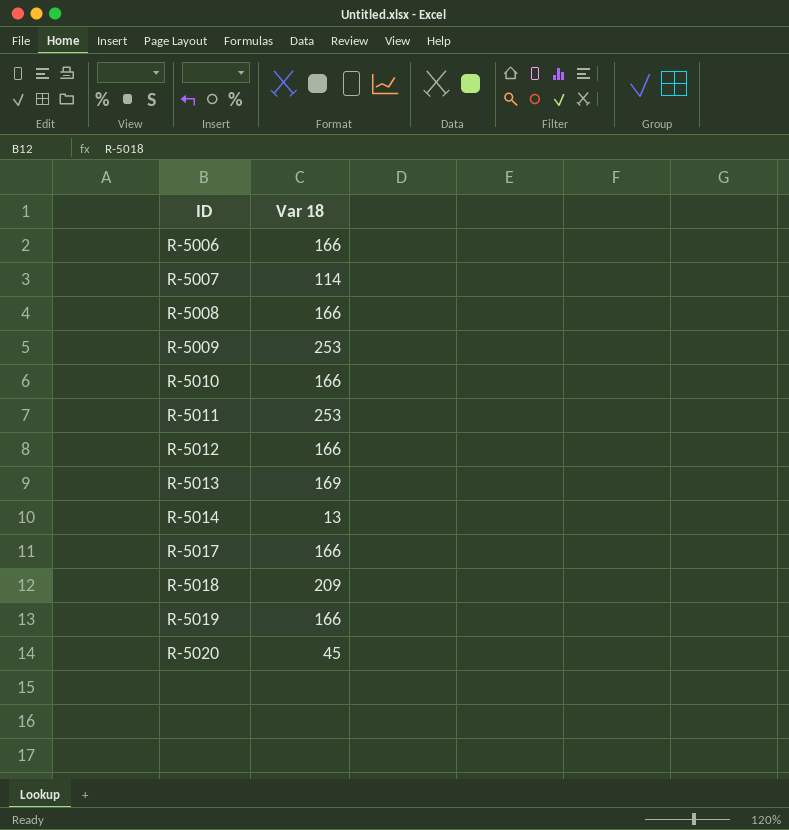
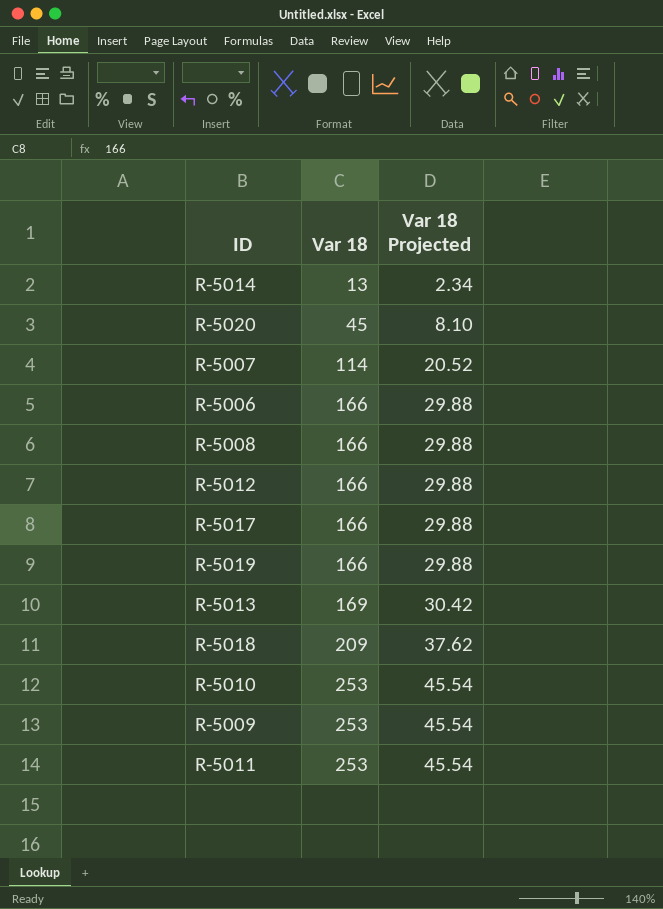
row order: ID ascending -> Var 18 ascending
column Var 18 Projected | formula: none -> [Var 18] * 0.18
R-5010 | Var 18: 166 -> 253

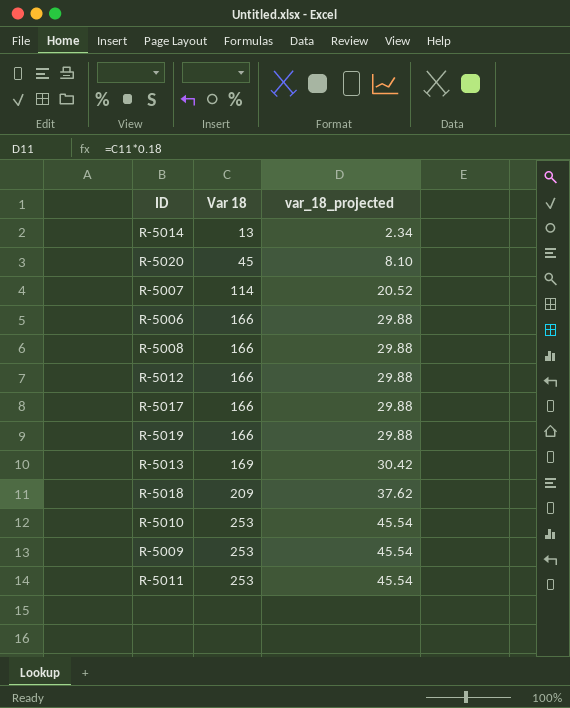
column name: Var 18 Projected -> var_18_projected

